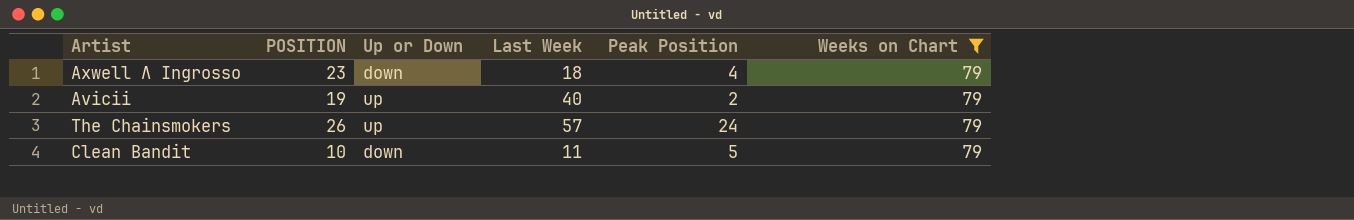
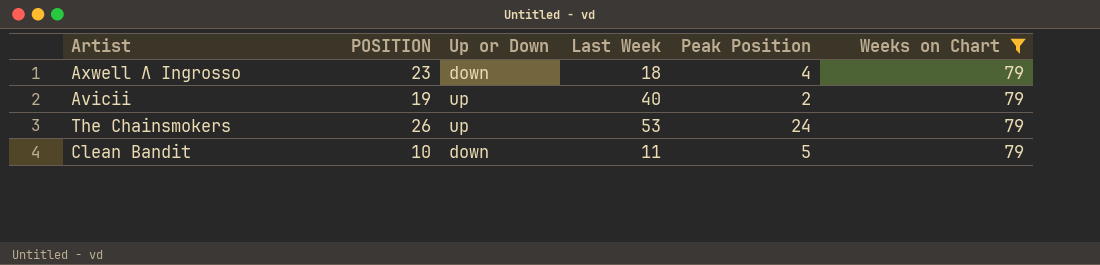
The Chainsmokers | Last Week: 57 -> 53

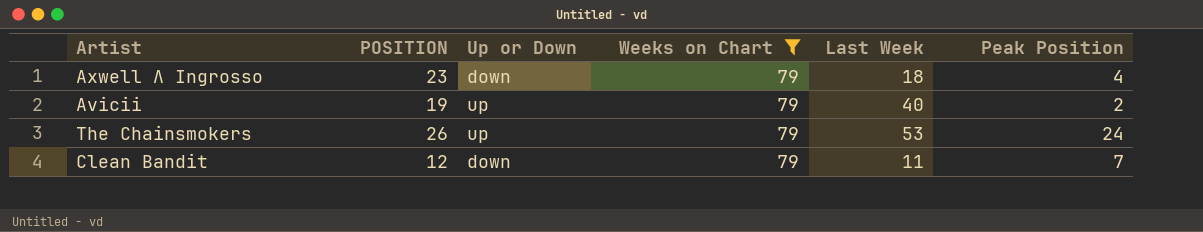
column Weeks on Chart | position: 6 -> 4
Clean Bandit | POSITION: 10 -> 12
Clean Bandit | Peak Position: 5 -> 7

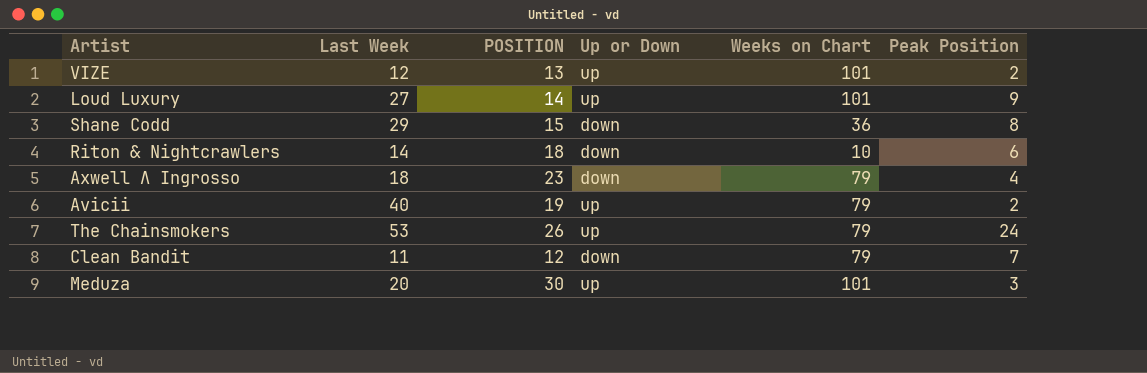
filter: Weeks on Chart = 79 -> none
column Last Week | position: 5 -> 2

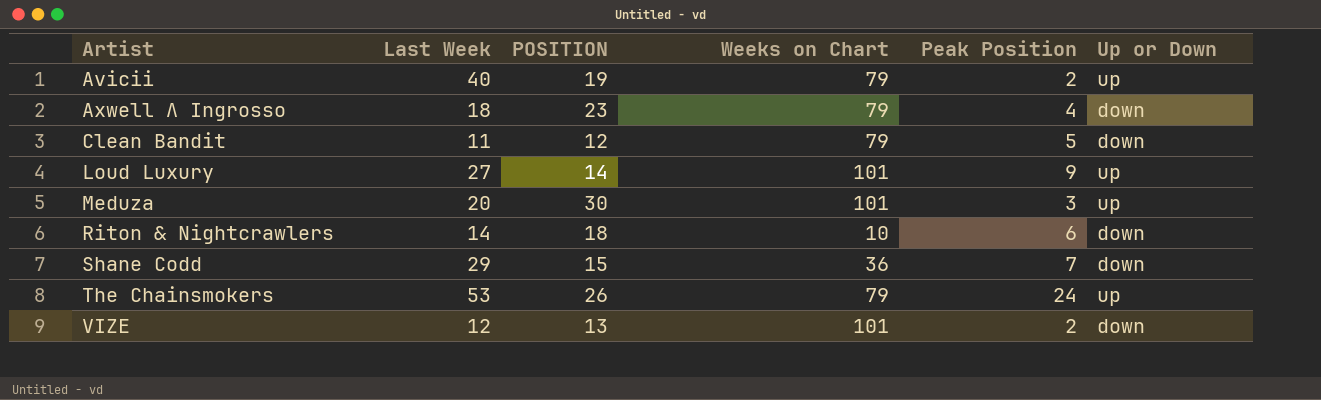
row order: none -> Artist ascending
column Up or Down | position: 4 -> 6
Clean Bandit | Peak Position: 7 -> 5
Shane Codd | Peak Position: 8 -> 7
VIZE | Up or Down: up -> down

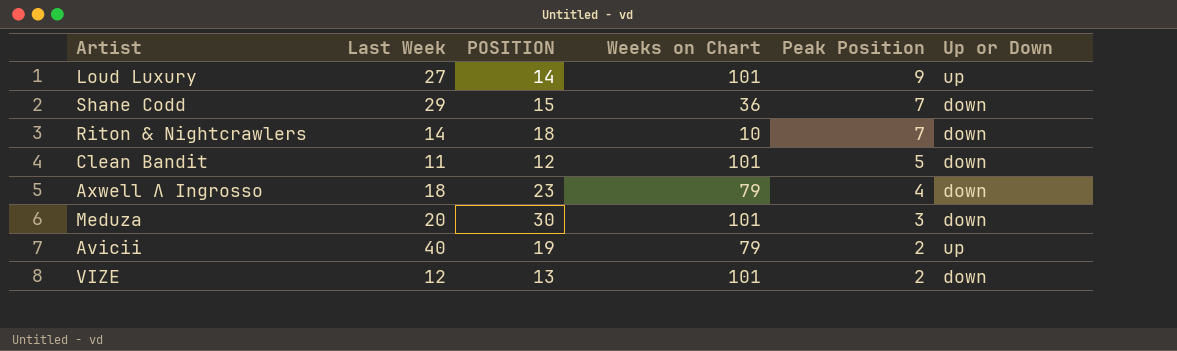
row order: Artist ascending -> Peak Position descending
row The Chainsmokers: 53 | 26 | 79 | 24 | up -> none
Riton & Nightcrawlers | Peak Position: 6 -> 7
Clean Bandit | Weeks on Chart: 79 -> 101
Meduza | Up or Down: up -> down

